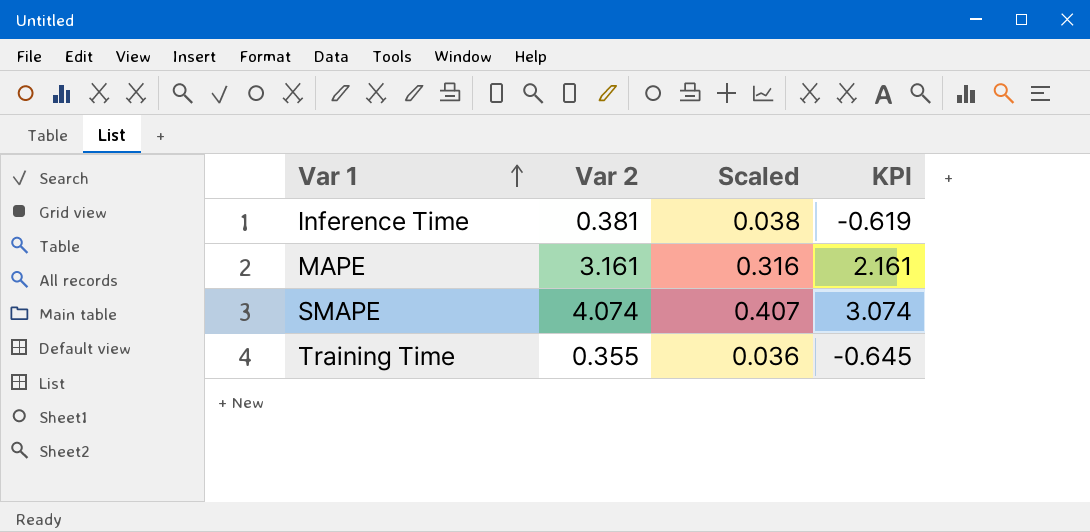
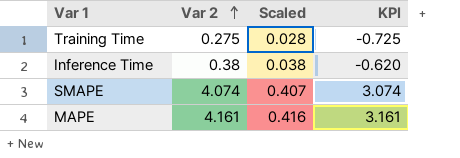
row order: Var 1 ascending -> Var 2 ascending
Training Time | Var 2: 0.355 -> 0.275
Training Time | Scaled: 0.036 -> 0.028
Training Time | KPI: -0.645 -> -0.725
Inference Time | Var 2: 0.381 -> 0.38
Inference Time | KPI: -0.619 -> -0.620
MAPE | Var 2: 3.161 -> 4.161
MAPE | Scaled: 0.316 -> 0.416
MAPE | KPI: 2.161 -> 3.161

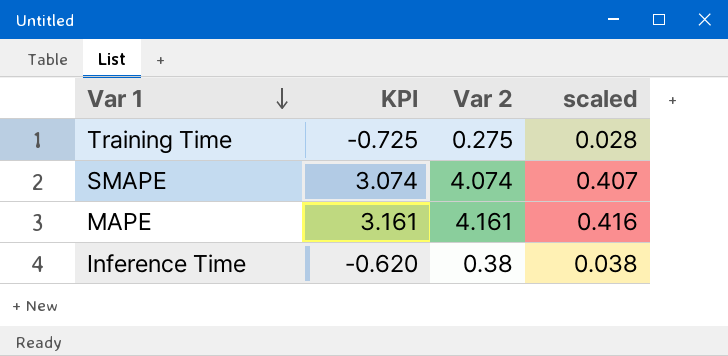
row order: Var 2 ascending -> Var 1 descending
column KPI | position: 4 -> 2
column name: Scaled -> scaled

